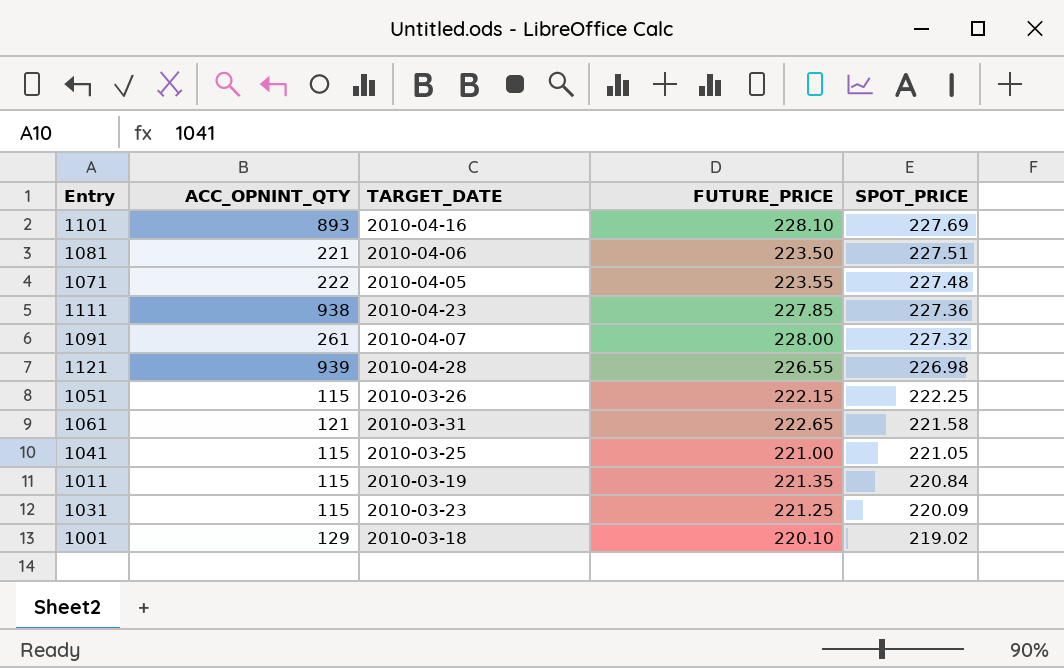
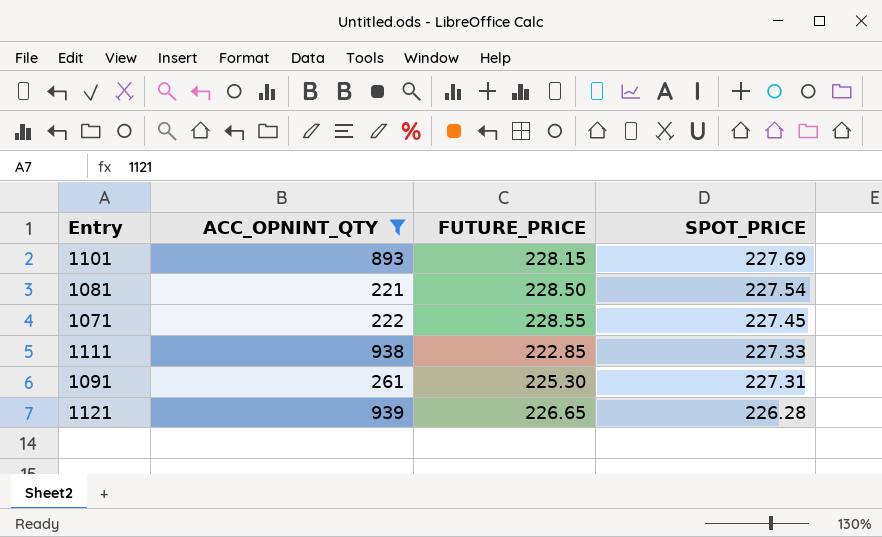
filter: none -> ACC_OPNINT_QTY >= 221
column TARGET_DATE | position: 3 -> none
1101 | FUTURE_PRICE: 228.10 -> 228.15
1081 | FUTURE_PRICE: 223.50 -> 228.50
1081 | SPOT_PRICE: 227.51 -> 227.54
1071 | FUTURE_PRICE: 223.55 -> 228.55
1071 | SPOT_PRICE: 227.48 -> 227.45
1111 | FUTURE_PRICE: 227.85 -> 222.85
1111 | SPOT_PRICE: 227.36 -> 227.33
1091 | FUTURE_PRICE: 228.00 -> 225.30
1091 | SPOT_PRICE: 227.32 -> 227.31
1121 | FUTURE_PRICE: 226.55 -> 226.65
1121 | SPOT_PRICE: 226.98 -> 226.28

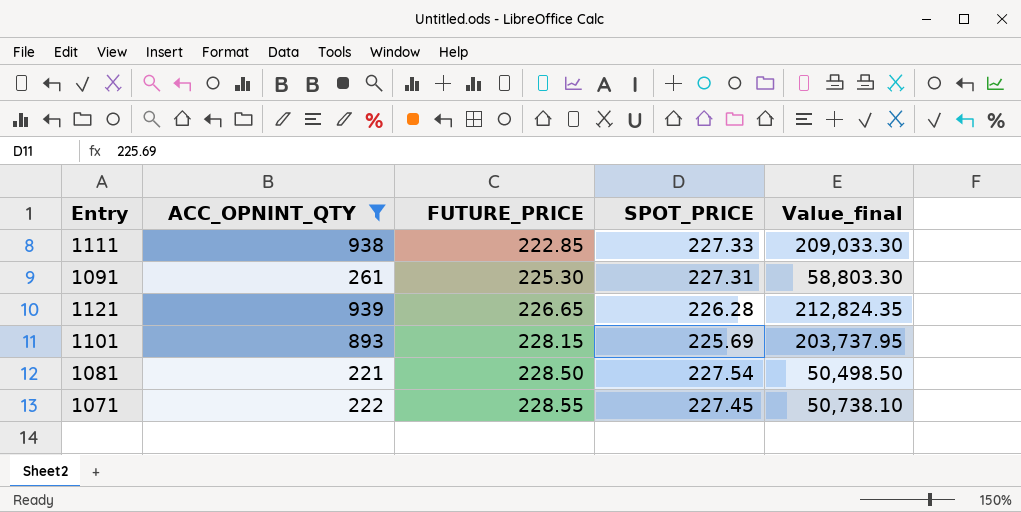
row order: SPOT_PRICE descending -> FUTURE_PRICE ascending
column Value_final | formula: none -> [ACC_OPNINT_QTY] * [FUTURE_PRICE]
1101 | SPOT_PRICE: 227.69 -> 225.69

